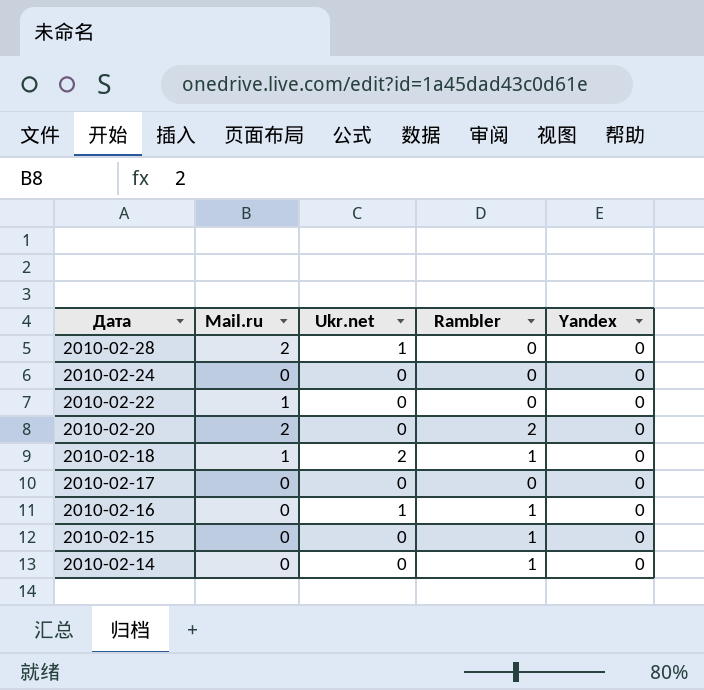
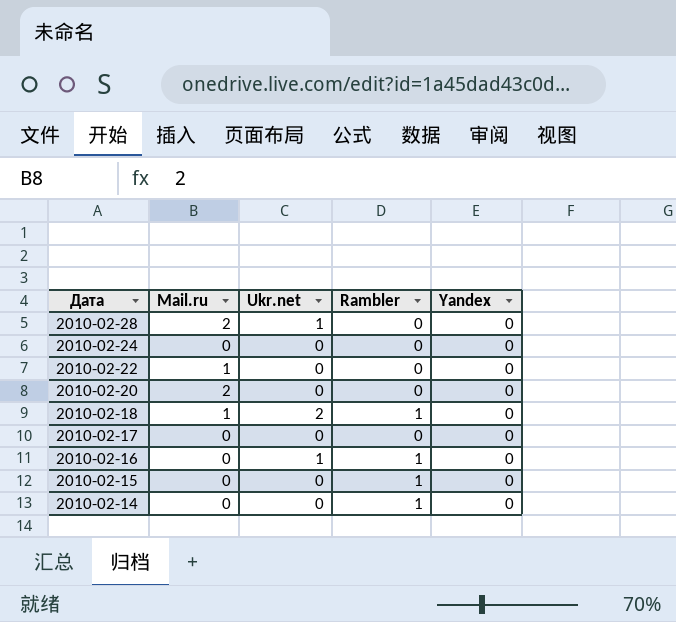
2010-02-20 | Rambler: 2 -> 0

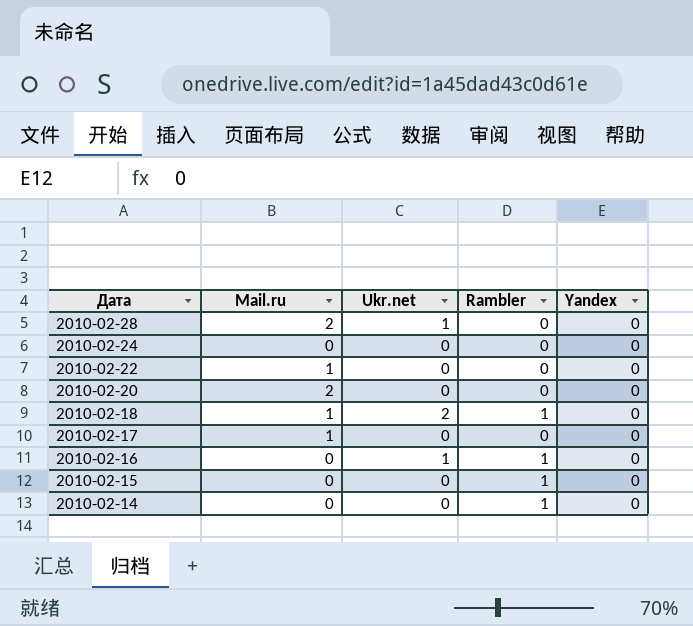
2010-02-17 | Mail.ru: 0 -> 1

